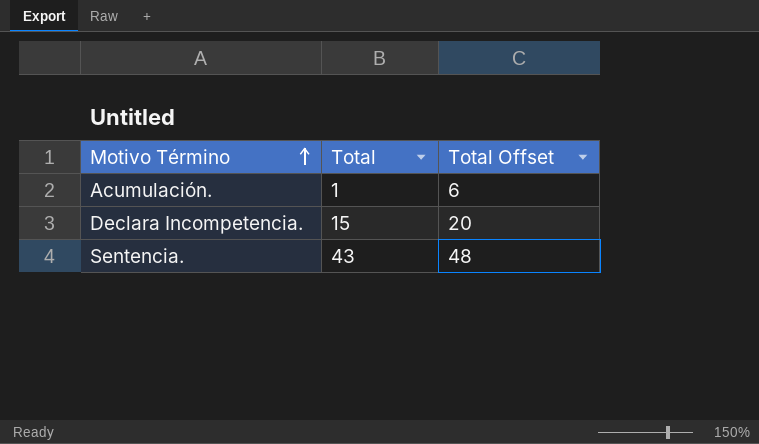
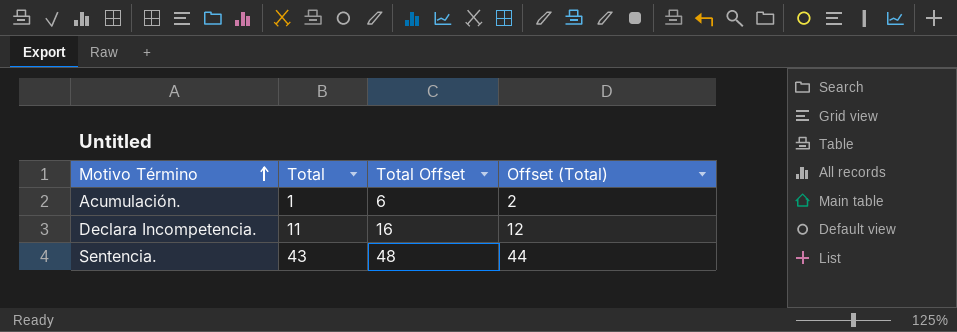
column Offset (Total) | formula: none -> [Total] + 1
Declara Incompetencia. | Total: 15 -> 11
Declara Incompetencia. | Total Offset: 20 -> 16

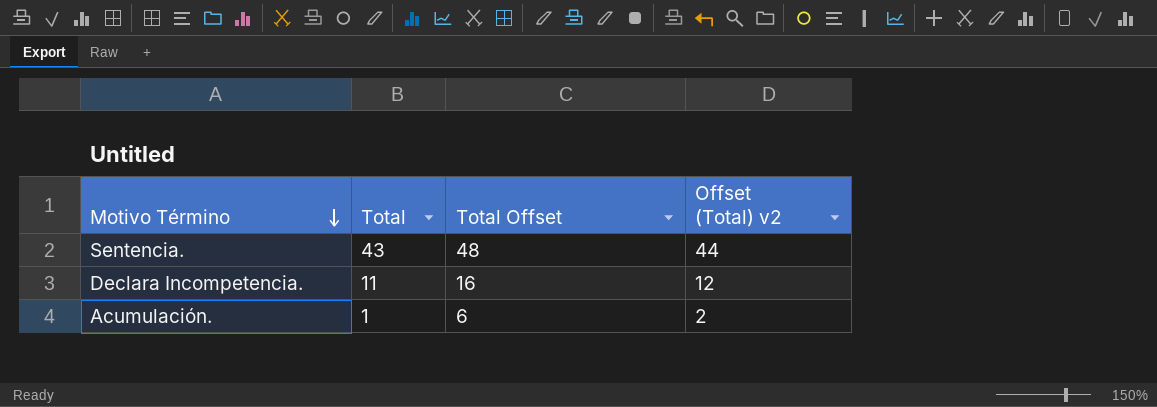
row order: Motivo Término ascending -> Motivo Término descending
column name: Offset (Total) -> Offset (Total) v2

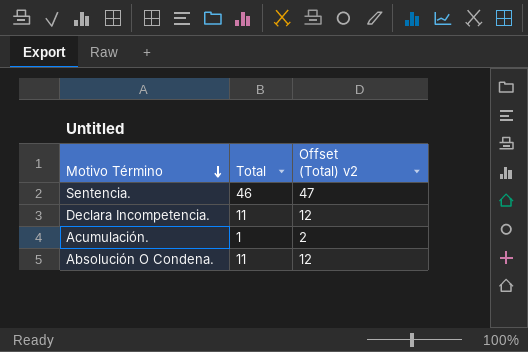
column Total Offset | formula: [Total] + 5 -> none
Sentencia. | Total: 43 -> 46
Sentencia. | Offset (Total) v2: 44 -> 47
row Absolución O Condena.: none -> 11 | 12

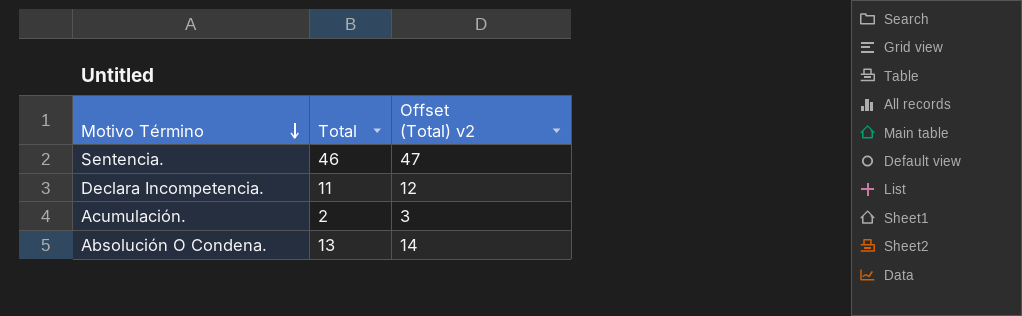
Acumulación. | Total: 1 -> 2
Acumulación. | Offset (Total) v2: 2 -> 3
Absolución O Condena. | Total: 11 -> 13
Absolución O Condena. | Offset (Total) v2: 12 -> 14

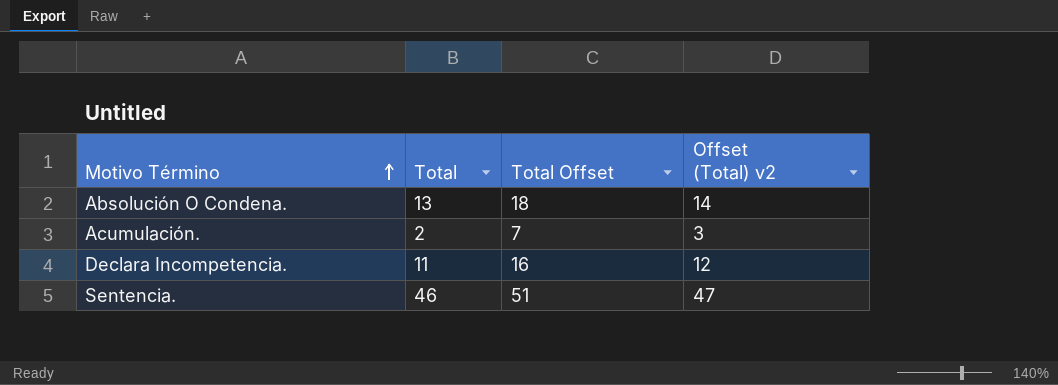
row order: Motivo Término descending -> Motivo Término ascending
column Total Offset | formula: none -> [Total] + 5

